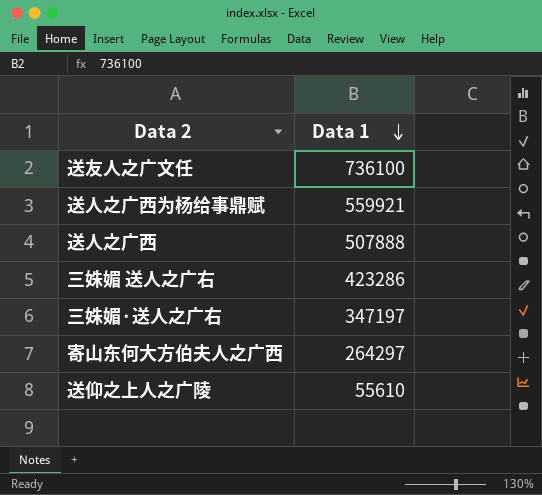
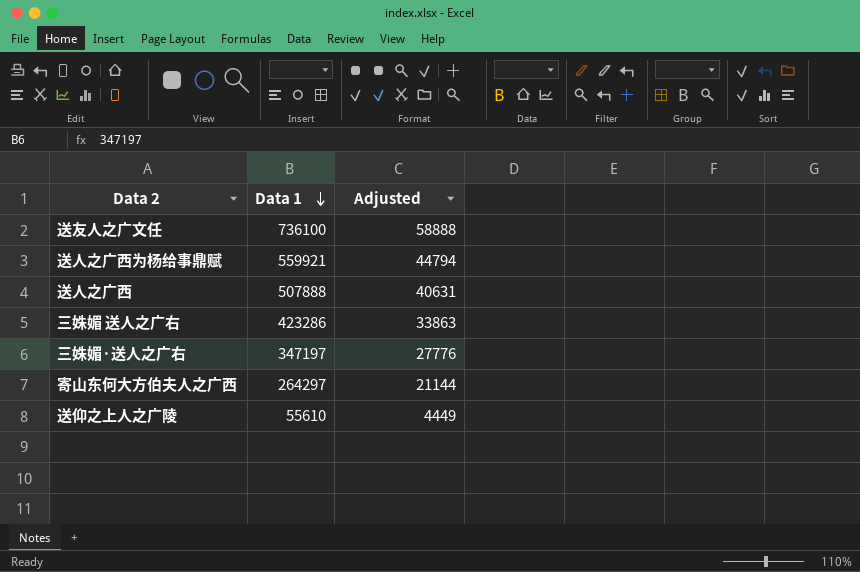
column Adjusted | formula: none -> [Data 1] * 0.08

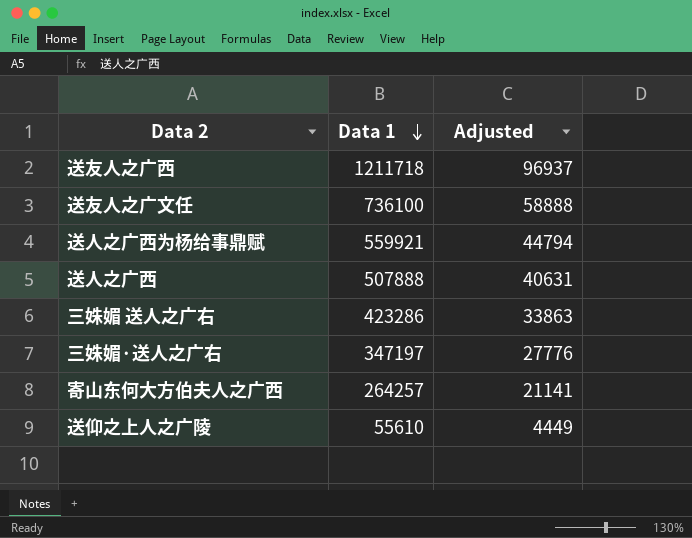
row 送友人之广西: none -> 1211718 | 96937
寄山东何大方伯夫人之广西 | Data 1: 264297 -> 264257
寄山东何大方伯夫人之广西 | Adjusted: 21144 -> 21141

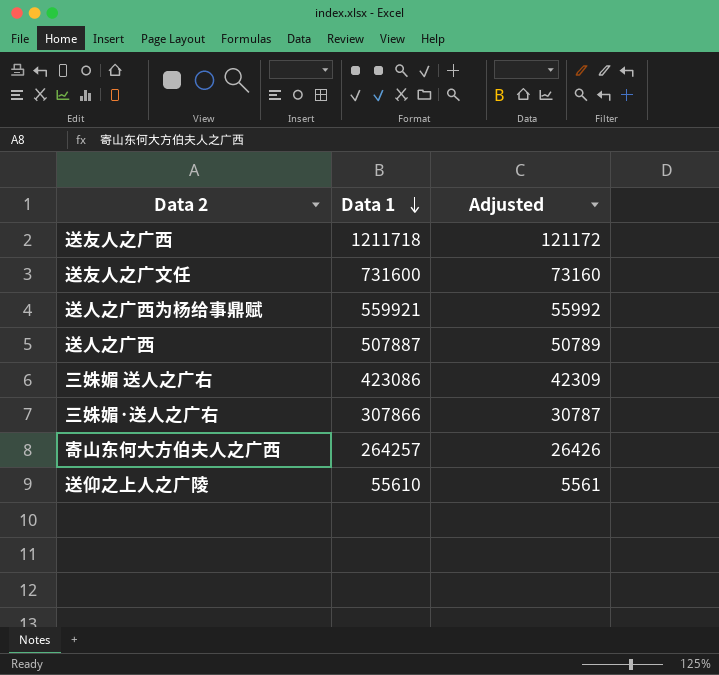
column Adjusted | formula: [Data 1] * 0.08 -> [Data 1] * 0.1
送友人之广文任 | Data 1: 736100 -> 731600
送人之广西 | Data 1: 507888 -> 507887
三姝媚 送人之广右 | Data 1: 423286 -> 423086
三姝媚·送人之广右 | Data 1: 347197 -> 307866

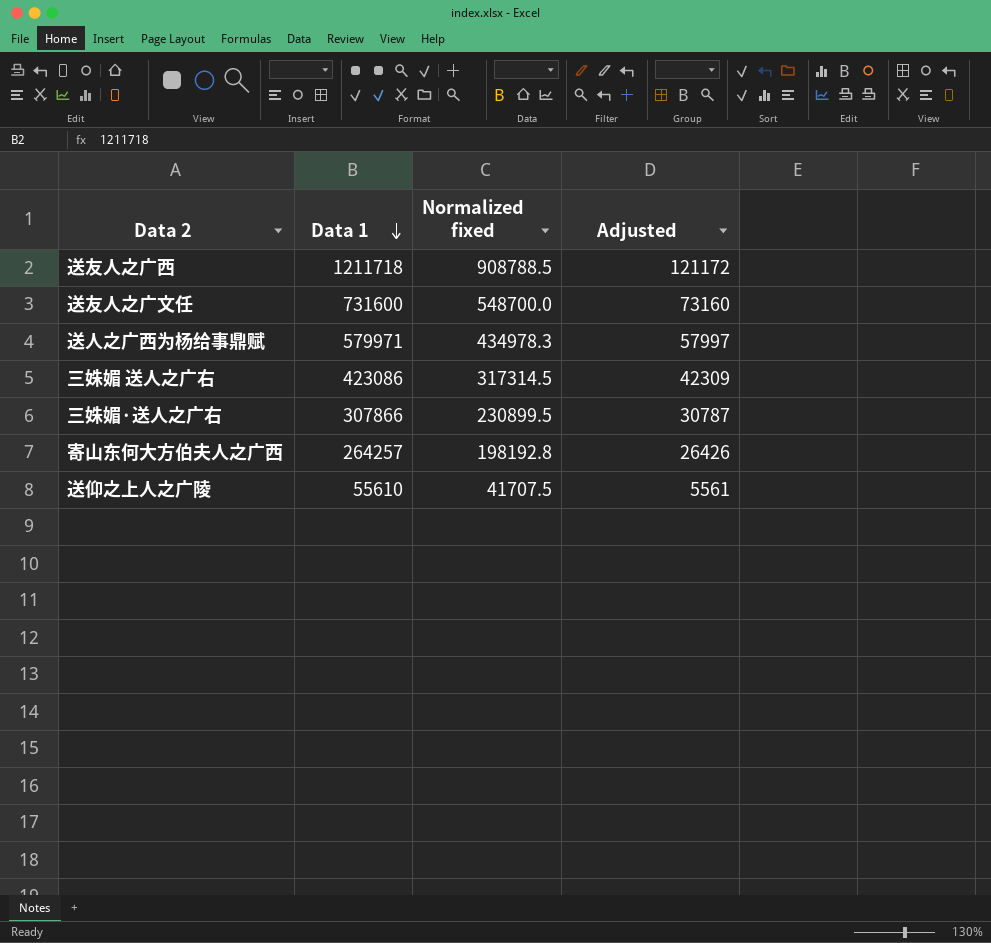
column Normalized fixed | formula: none -> [Data 1] * 0.75
row 送人之广西: 507887 | 50789 -> none
送人之广西为杨给事鼎赋 | Data 1: 559921 -> 579971
送人之广西为杨给事鼎赋 | Adjusted: 55992 -> 57997

